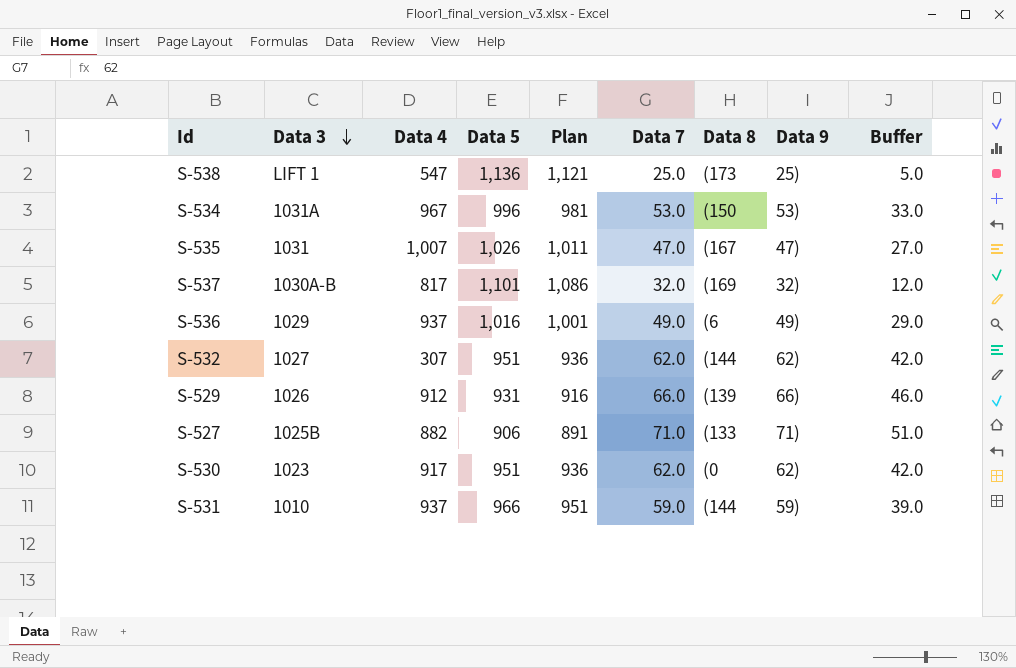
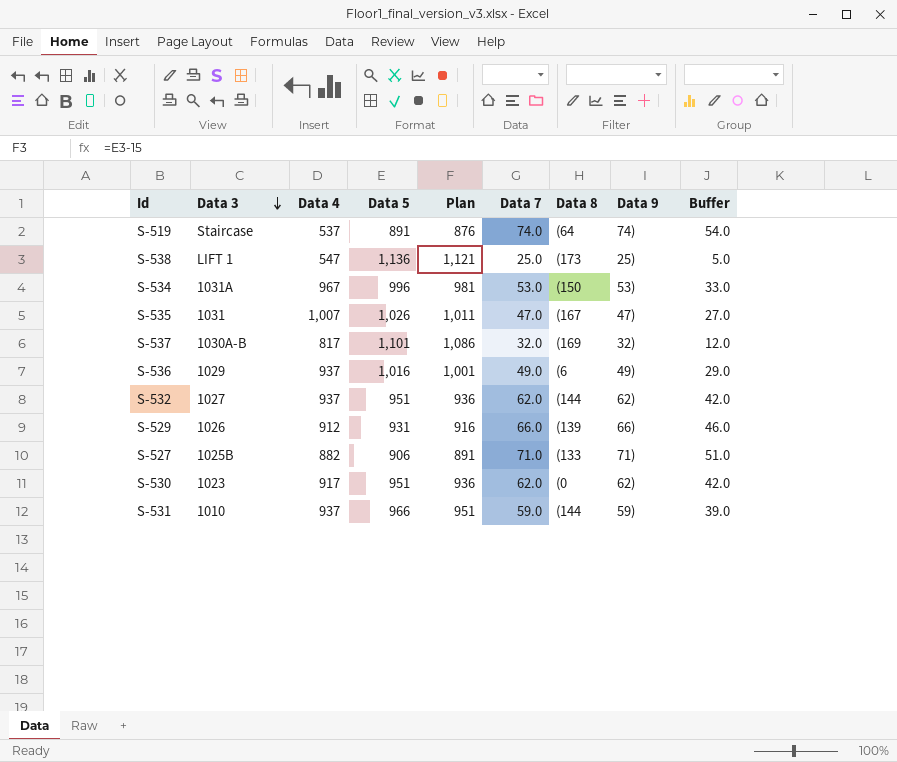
row S-519: none -> Staircase | 537 | 891 | 876 | 74.0 | (64 | 74) | 54.0
S-532 | Data 4: 307 -> 937

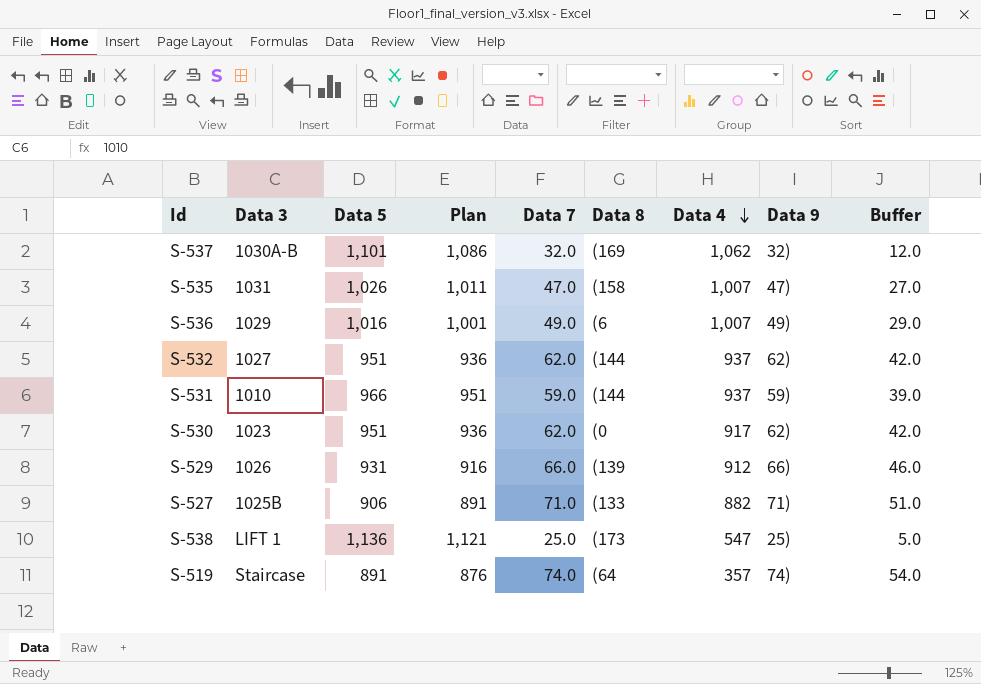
row order: Data 3 descending -> Data 4 descending
column Data 4 | position: 3 -> 7
row S-534: 1031A | 967 | 996 | 981 | 53.0 | (150 | 53) | 33.0 -> none
S-537 | Data 4: 817 -> 1,062
S-535 | Data 8: (167 -> (158
S-536 | Data 4: 937 -> 1,007
S-519 | Data 4: 537 -> 357

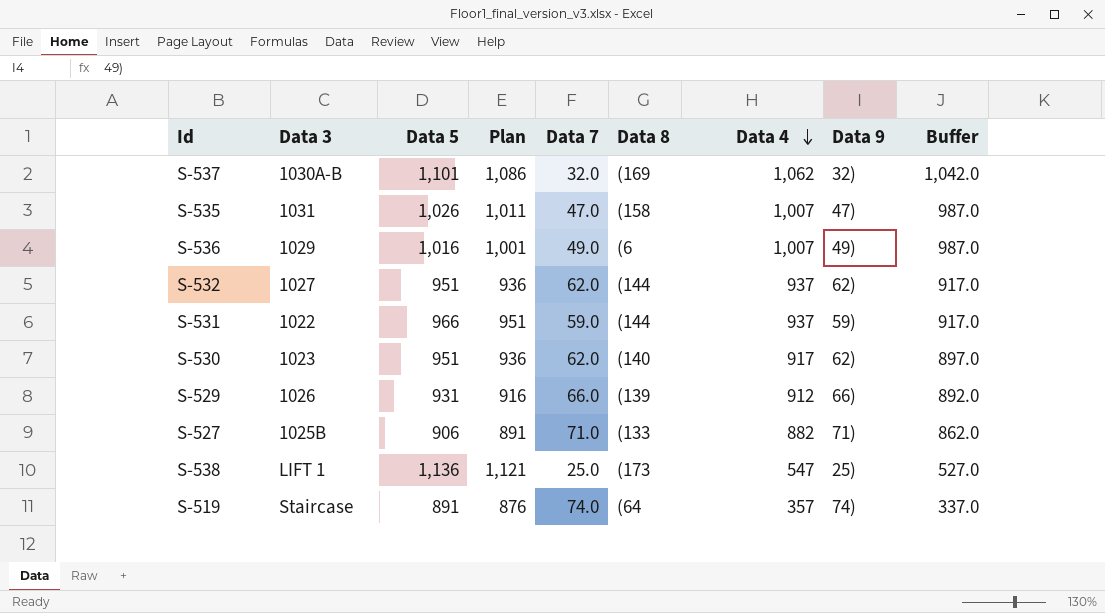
column Buffer | formula: [Data 7] - 20 -> [Data 4] - 20
S-531 | Data 3: 1010 -> 1022
S-530 | Data 8: (0 -> (140

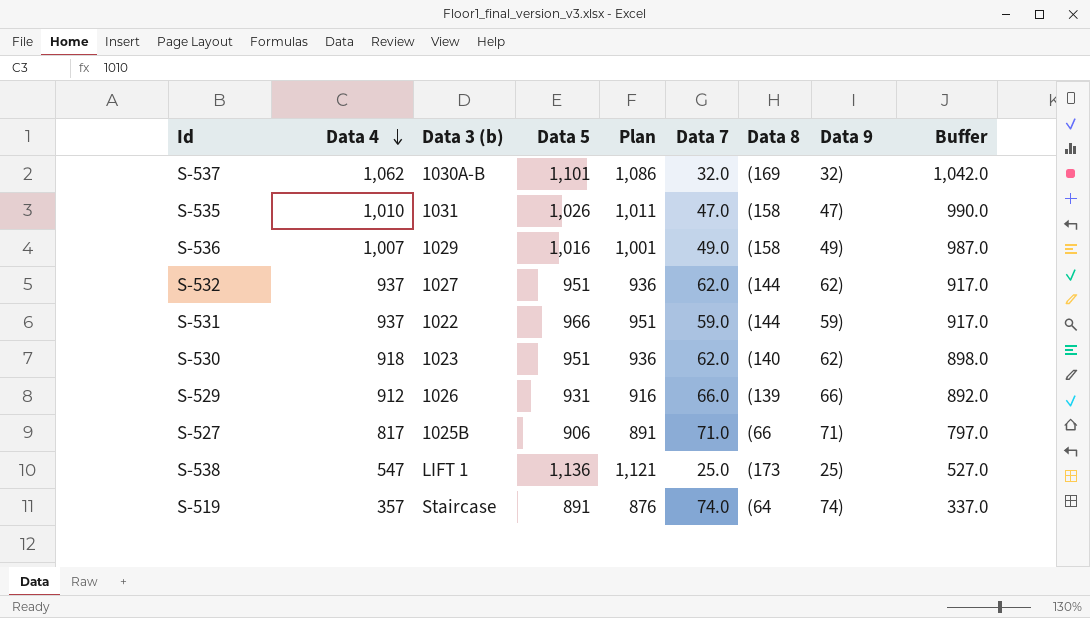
column Data 4 | position: 7 -> 2
column name: Data 3 -> Data 3 (b)
S-535 | Data 4: 1,007 -> 1,010
S-535 | Buffer: 987.0 -> 990.0
S-536 | Data 8: (6 -> (158
S-530 | Data 4: 917 -> 918
S-530 | Buffer: 897.0 -> 898.0
S-527 | Data 4: 882 -> 817
S-527 | Data 8: (133 -> (66
S-527 | Buffer: 862.0 -> 797.0

